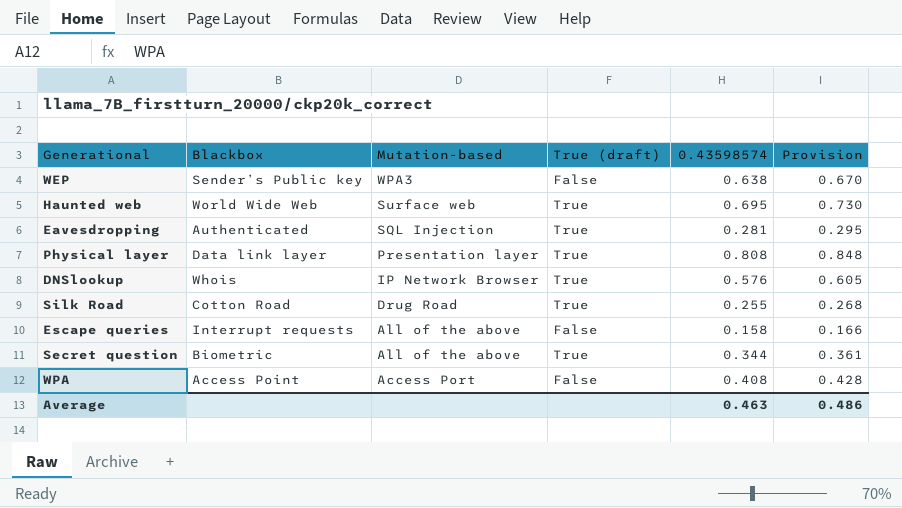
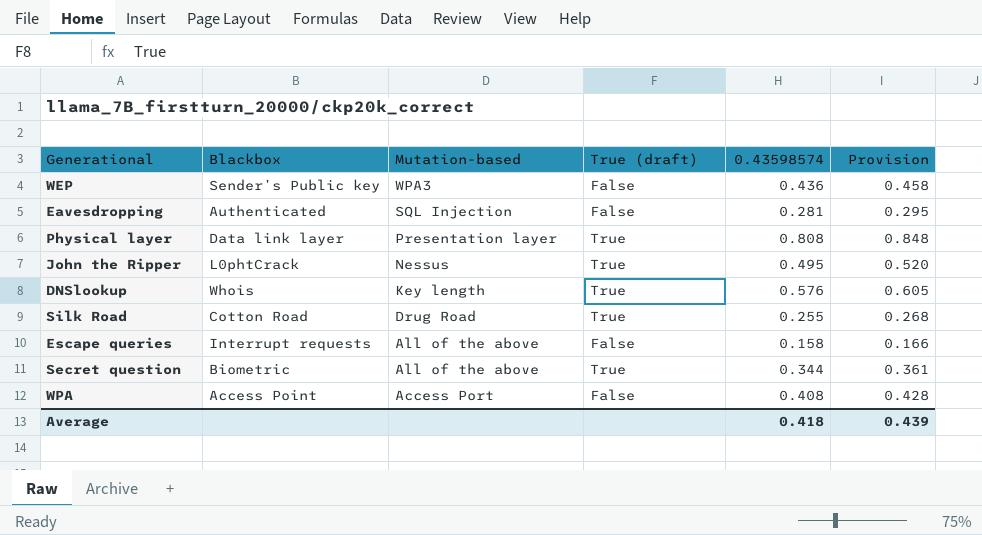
row Haunted web: World Wide Web | Surface web | True | 0.695 | 0.730 -> none
WEP | 0.43598574: 0.638 -> 0.436
WEP | Provision: 0.670 -> 0.458
Eavesdropping | True (draft): True -> False
row John the Ripper: none -> L0phtCrack | Nessus | True | 0.495 | 0.520
DNSlookup | Mutation-based: IP Network Browser -> Key length
Average | 0.43598574: 0.463 -> 0.418
Average | Provision: 0.486 -> 0.439

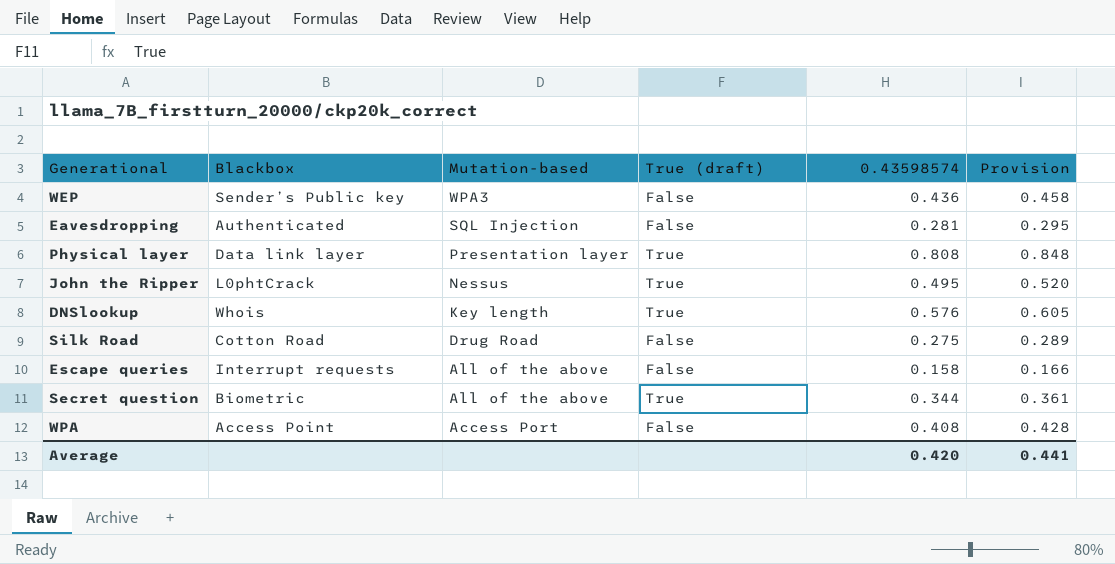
Silk Road | True (draft): True -> False
Silk Road | 0.43598574: 0.255 -> 0.275
Silk Road | Provision: 0.268 -> 0.289
Average | 0.43598574: 0.418 -> 0.420
Average | Provision: 0.439 -> 0.441

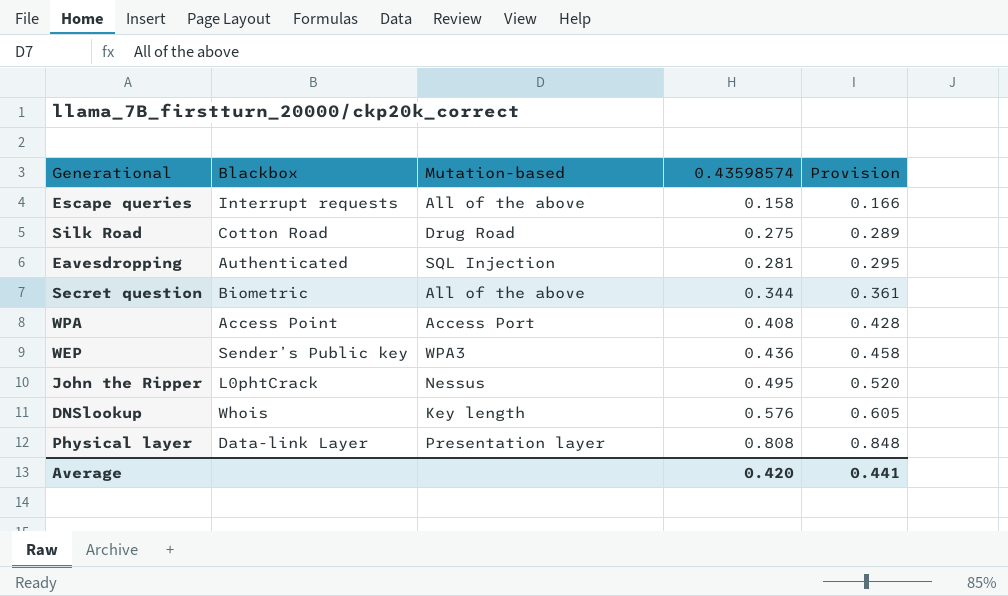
row order: Mutation-based descending -> 0.43598574 ascending
column True (draft) | position: 4 -> none
Physical layer | Blackbox: Data link layer -> Data-link Layer

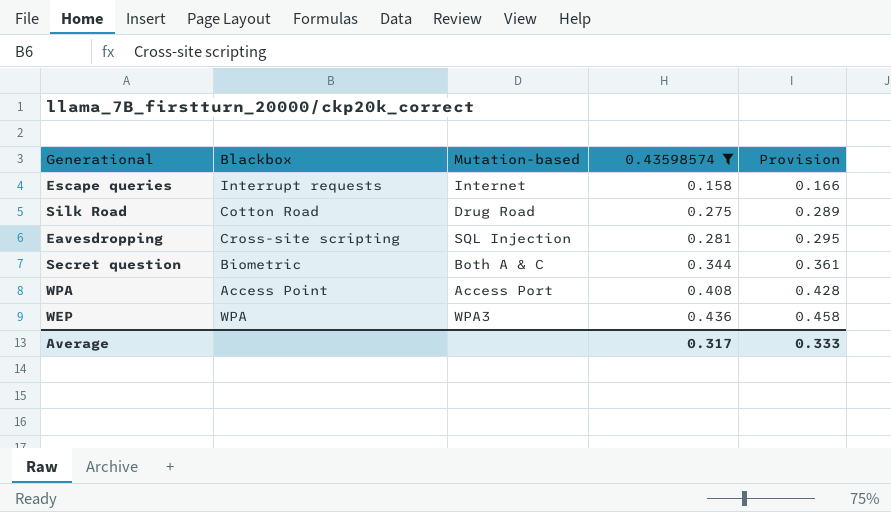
filter: none -> 0.43598574 <= 0.436
Escape queries | Mutation-based: All of the above -> Internet
Eavesdropping | Blackbox: Authenticated -> Cross-site scripting
Secret question | Mutation-based: All of the above -> Both A & C
WEP | Blackbox: Sender’s Public key -> WPA
Average | 0.43598574: 0.420 -> 0.317
Average | Provision: 0.441 -> 0.333

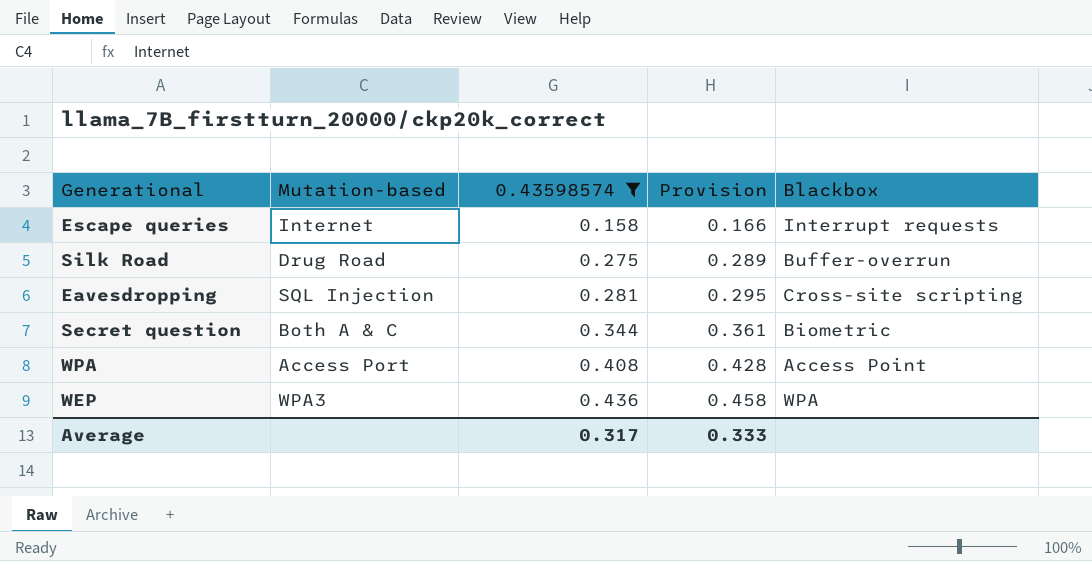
column Blackbox | position: 2 -> 5
Silk Road | Blackbox: Cotton Road -> Buffer-overrun

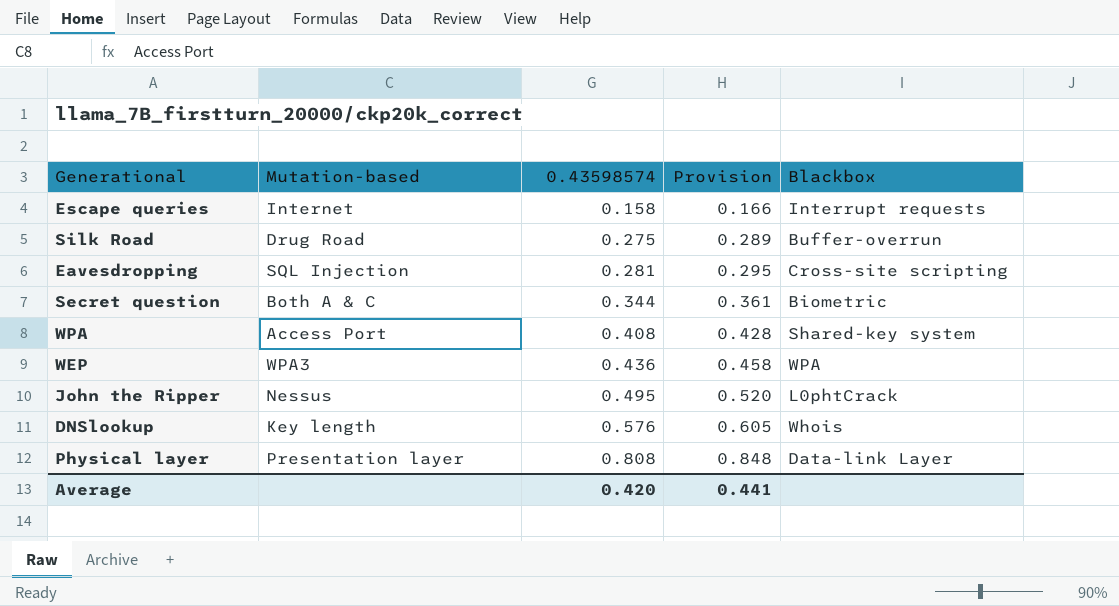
filter: 0.43598574 <= 0.436 -> none
WPA | Blackbox: Access Point -> Shared-key system
Average | 0.43598574: 0.317 -> 0.420
Average | Provision: 0.333 -> 0.441

